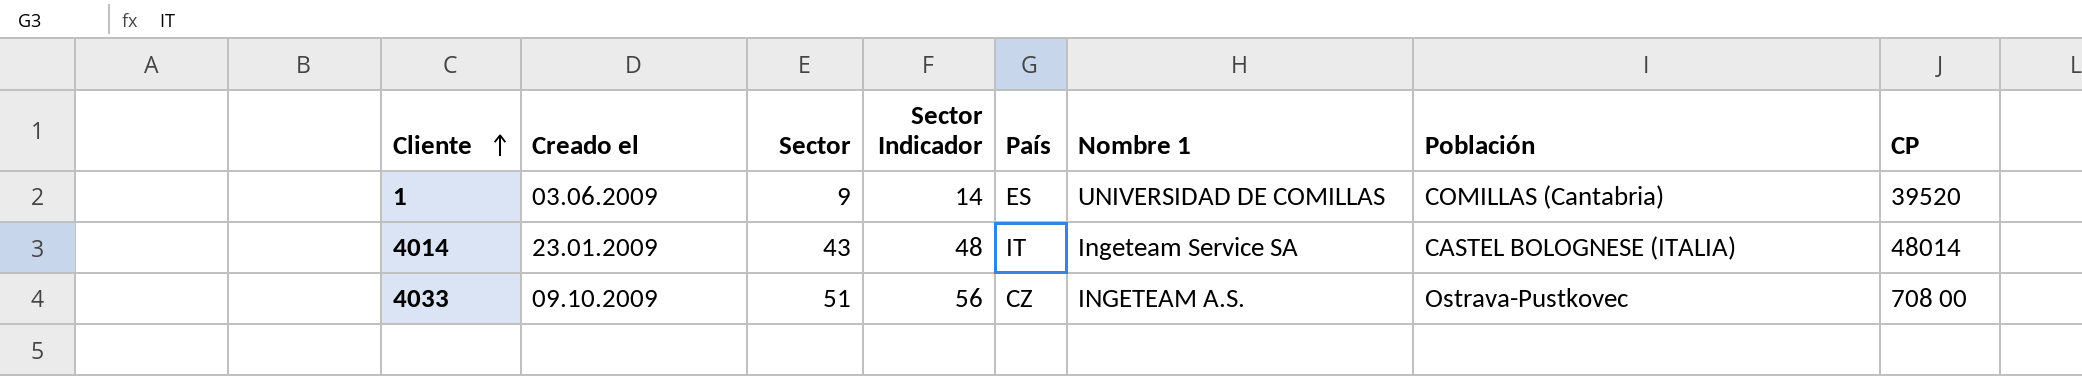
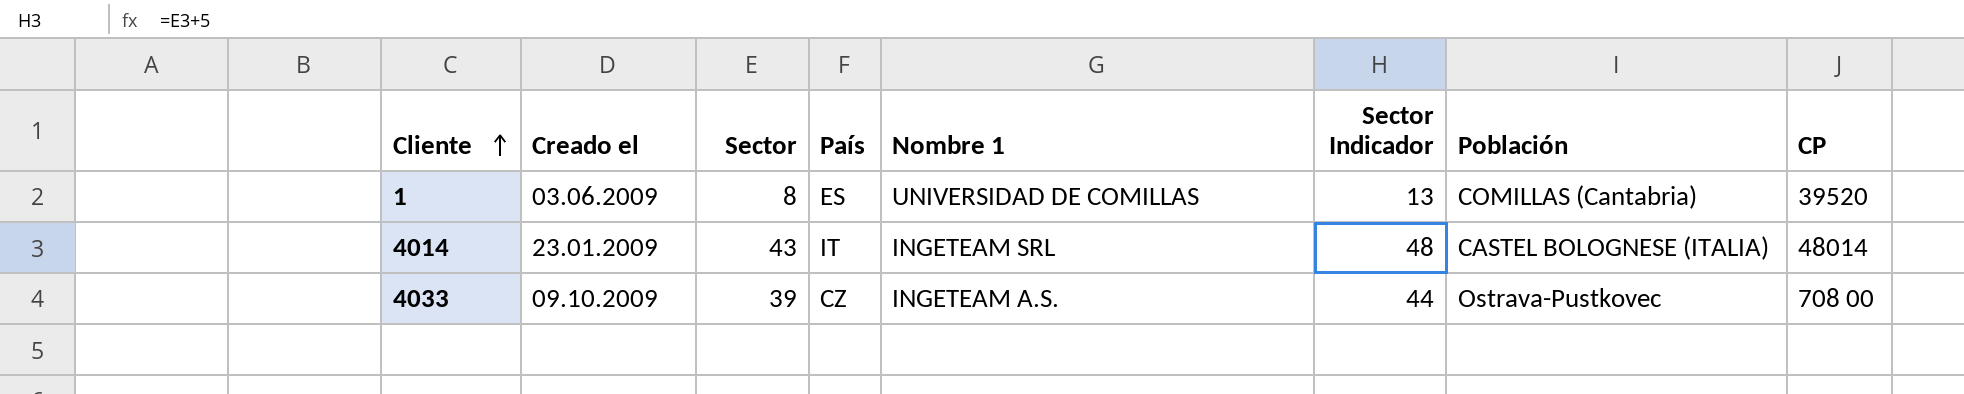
column Sector Indicador | position: 4 -> 6
1 | Sector: 9 -> 8
1 | Sector Indicador: 14 -> 13
4014 | Nombre 1: Ingeteam Service SA -> INGETEAM SRL
4033 | Sector: 51 -> 39
4033 | Sector Indicador: 56 -> 44

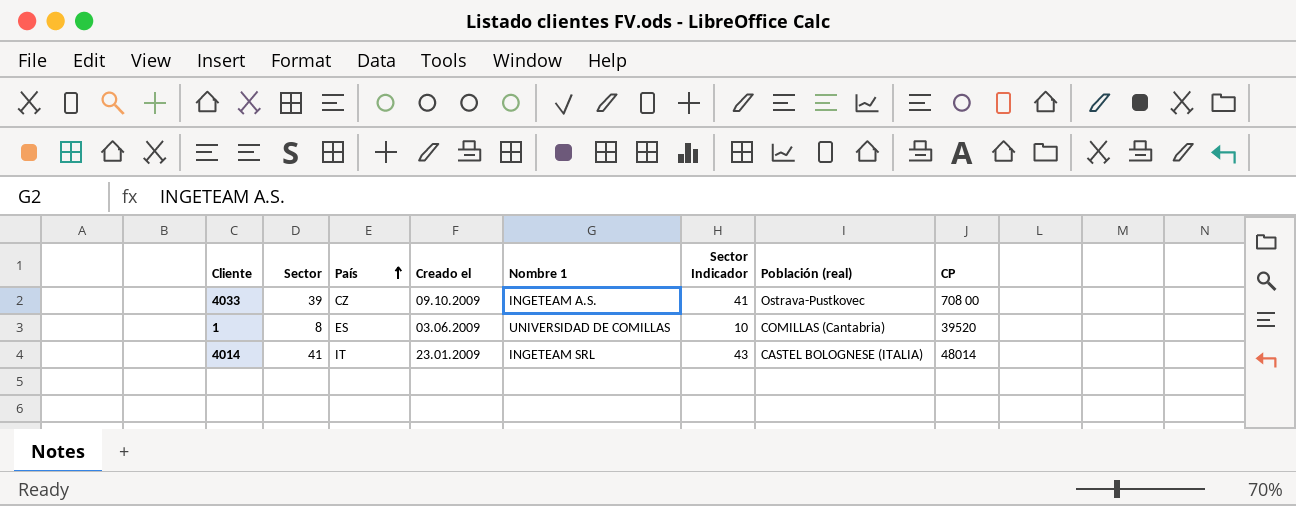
row order: Cliente ascending -> País ascending
column Creado el | position: 2 -> 4
column Sector Indicador | formula: [Sector] + 5 -> [Sector] + 2
column name: Población -> Población (real)
4014 | Sector: 43 -> 41

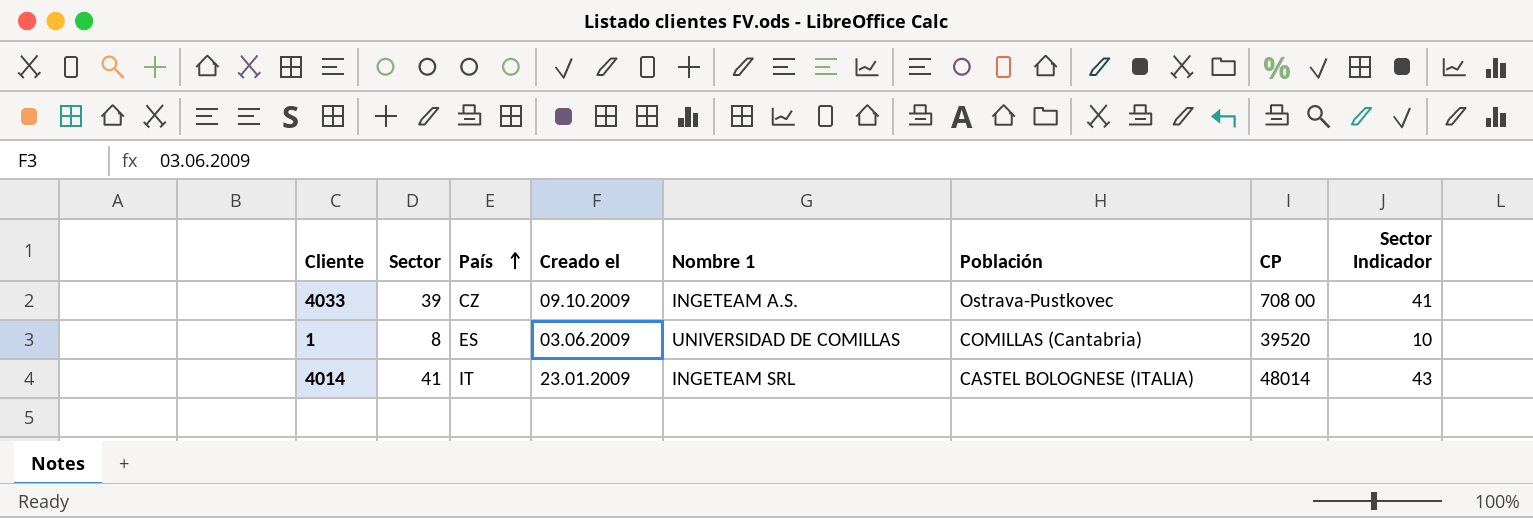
column name: Población (real) -> Población
column Sector Indicador | position: 6 -> 8

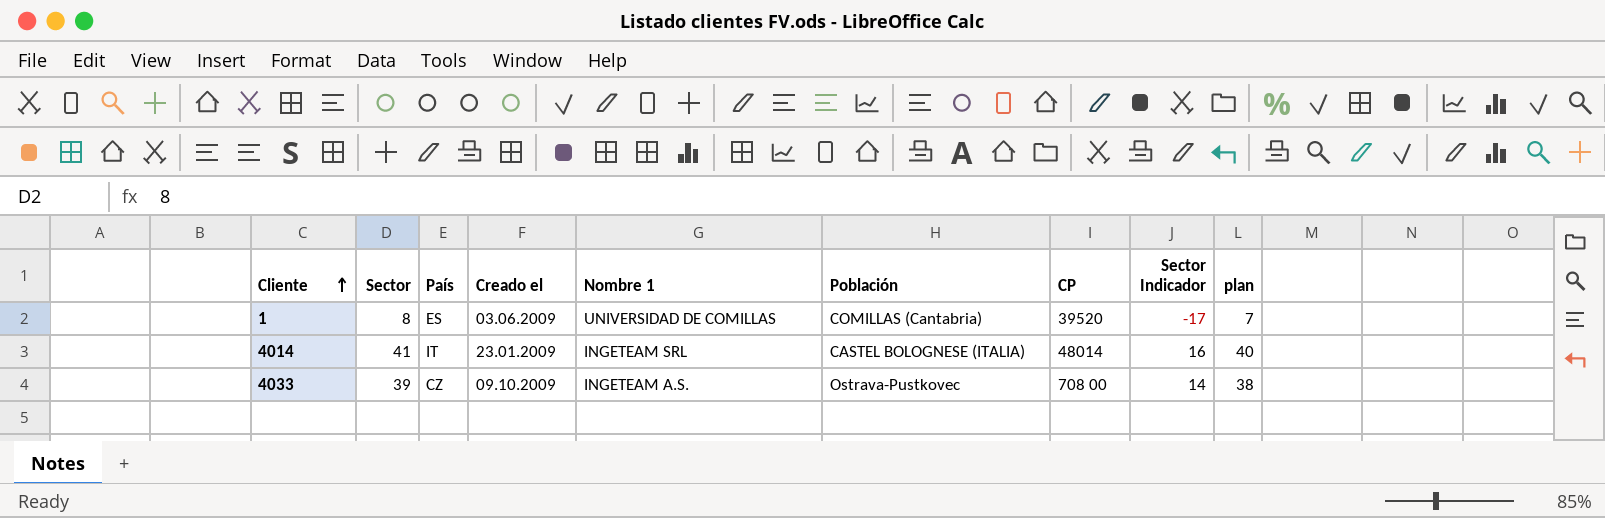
row order: País ascending -> Cliente ascending
column Sector Indicador | formula: [Sector] + 2 -> [Sector] - 25
column plan | formula: none -> [Sector] - 1

